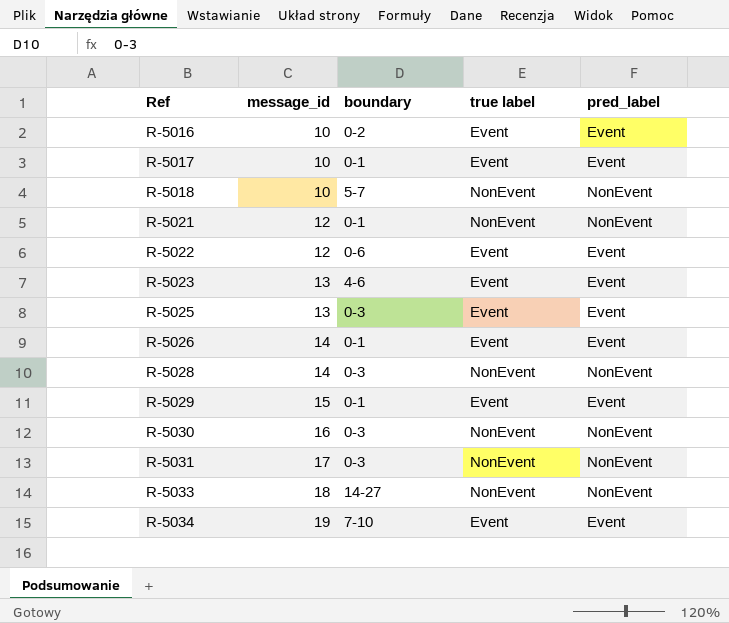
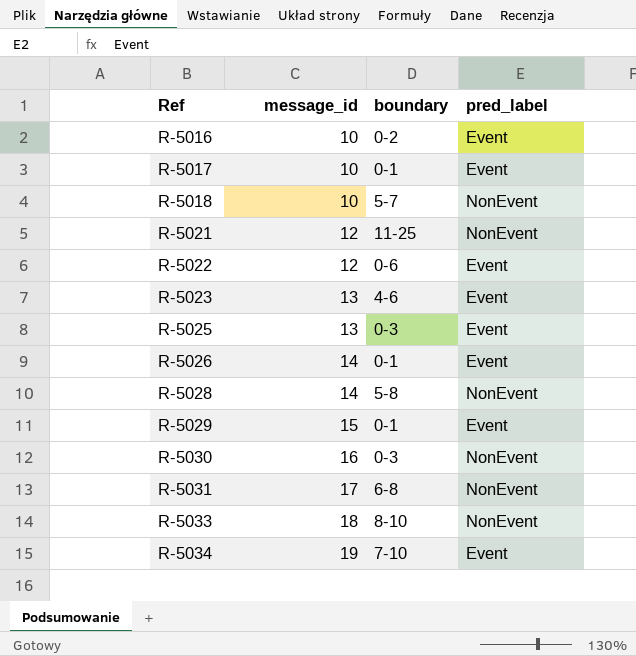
column true label | position: 4 -> none
R-5021 | boundary: 0-1 -> 11-25
R-5028 | boundary: 0-3 -> 5-8
R-5031 | boundary: 0-3 -> 6-8
R-5033 | boundary: 14-27 -> 8-10

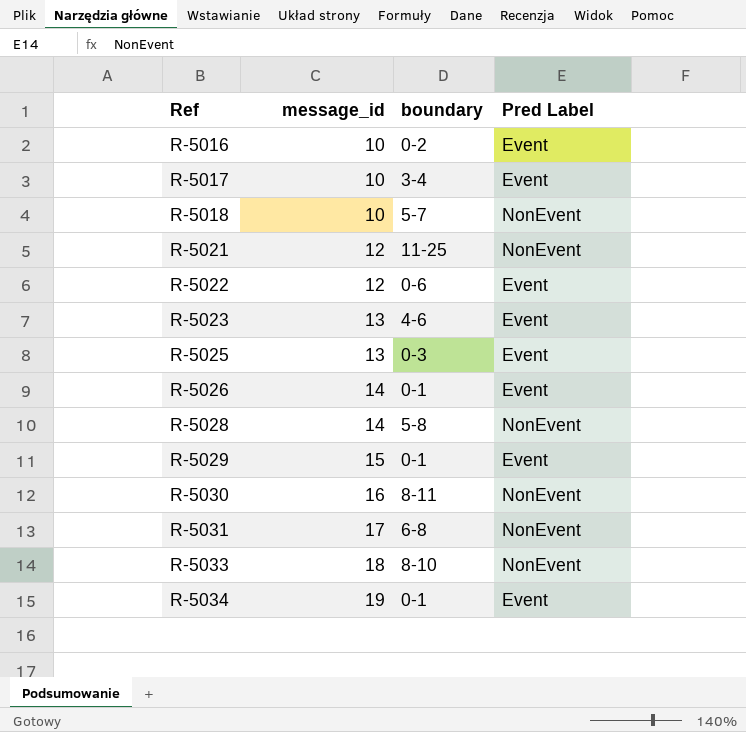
column name: pred_label -> Pred Label
R-5017 | boundary: 0-1 -> 3-4
R-5030 | boundary: 0-3 -> 8-11
R-5034 | boundary: 7-10 -> 0-1

